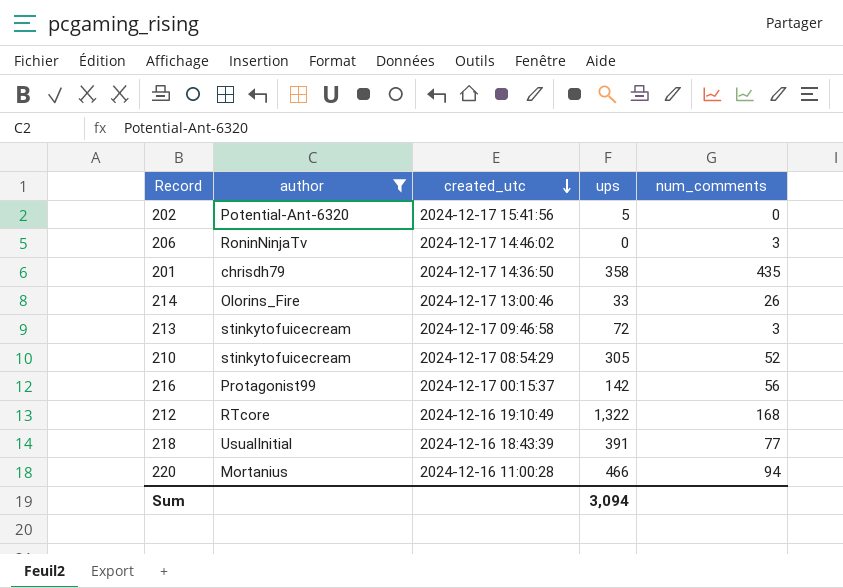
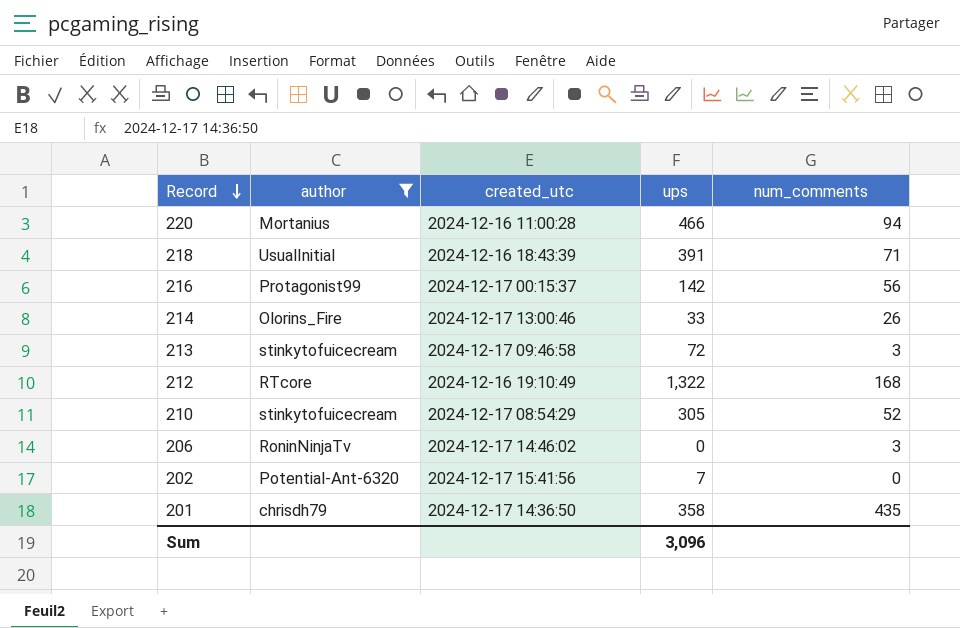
row order: created_utc descending -> Record descending
218 | num_comments: 77 -> 71
202 | ups: 5 -> 7
Sum | ups: 3,094 -> 3,096

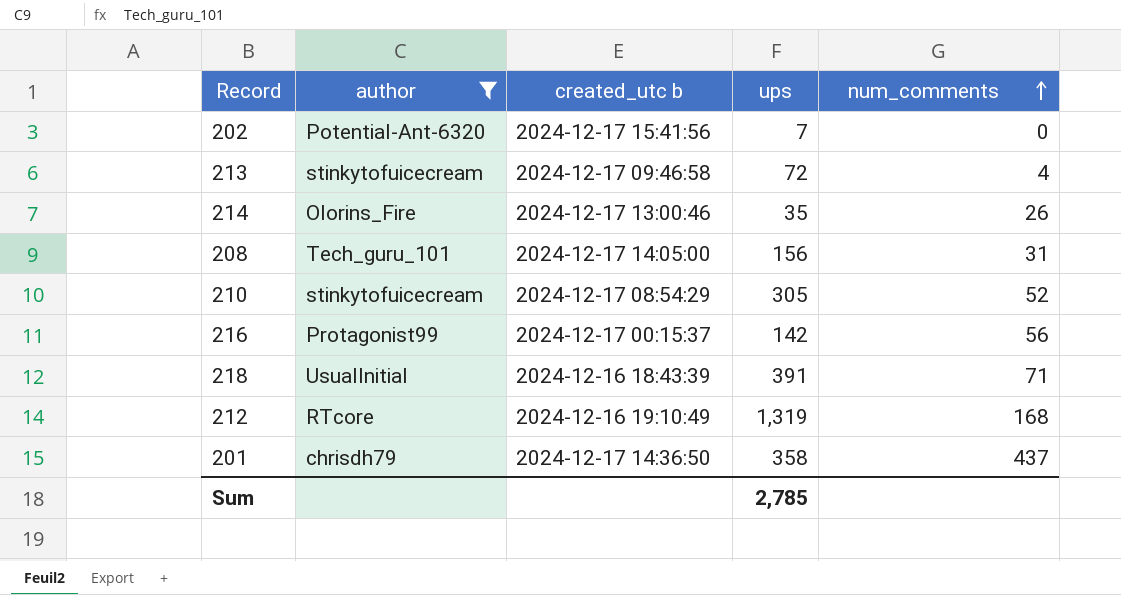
row order: Record descending -> num_comments ascending
column name: created_utc -> created_utc b
row 220: Mortanius | 2024-12-16 11:00:28 | 466 | 94 -> none
row 206: RoninNinjaTv | 2024-12-17 14:46:02 | 0 | 3 -> none
213 | num_comments: 3 -> 4
214 | ups: 33 -> 35
row 208: none -> Tech_guru_101 | 2024-12-17 14:05:00 | 156 | 31
212 | ups: 1,322 -> 1,319
201 | num_comments: 435 -> 437
Sum | ups: 3,096 -> 2,785

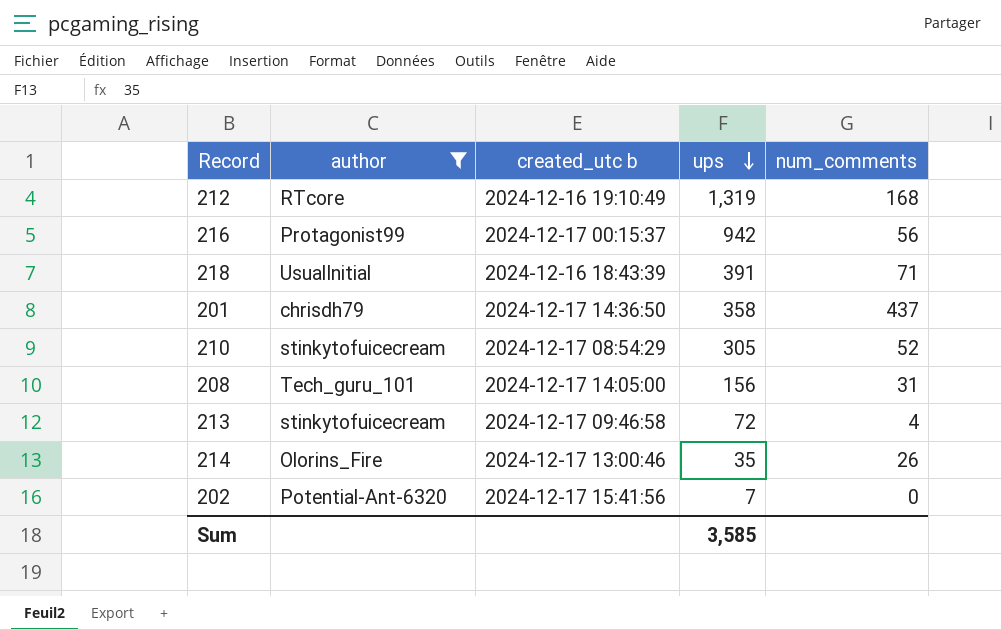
row order: num_comments ascending -> ups descending
216 | ups: 142 -> 942
Sum | ups: 2,785 -> 3,585

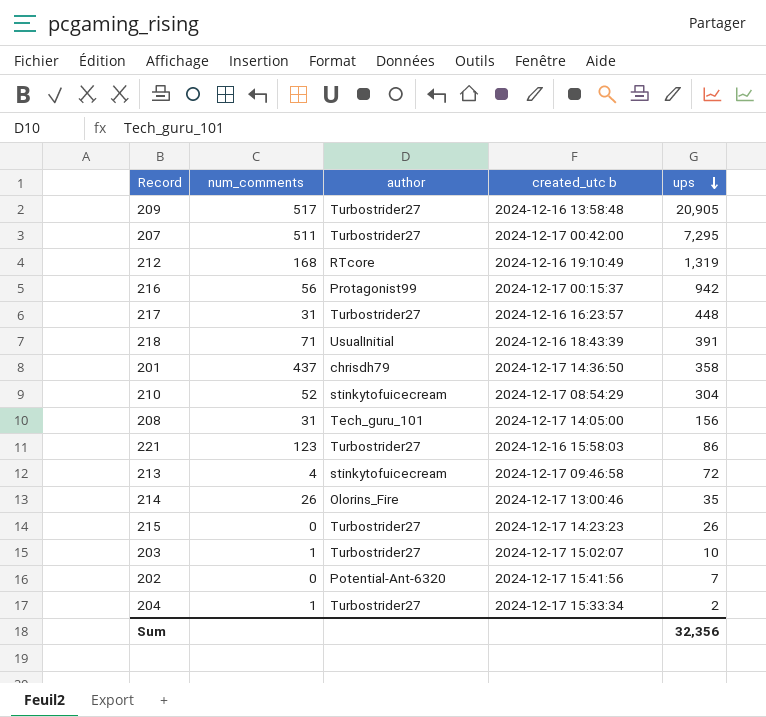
filter: author != Turbostrider27 -> none
column num_comments | position: 5 -> 2
210 | ups: 305 -> 304
Sum | ups: 3,585 -> 32,356

